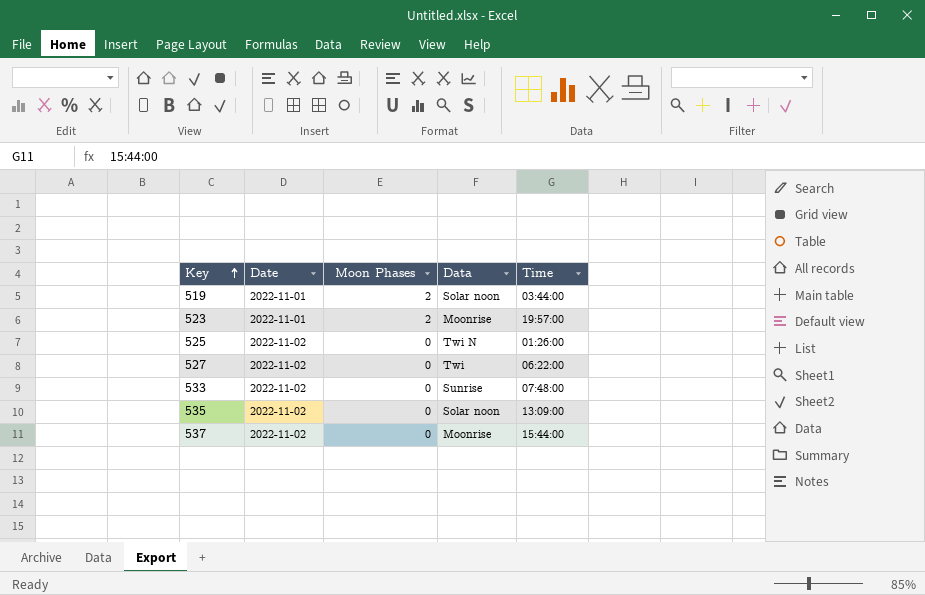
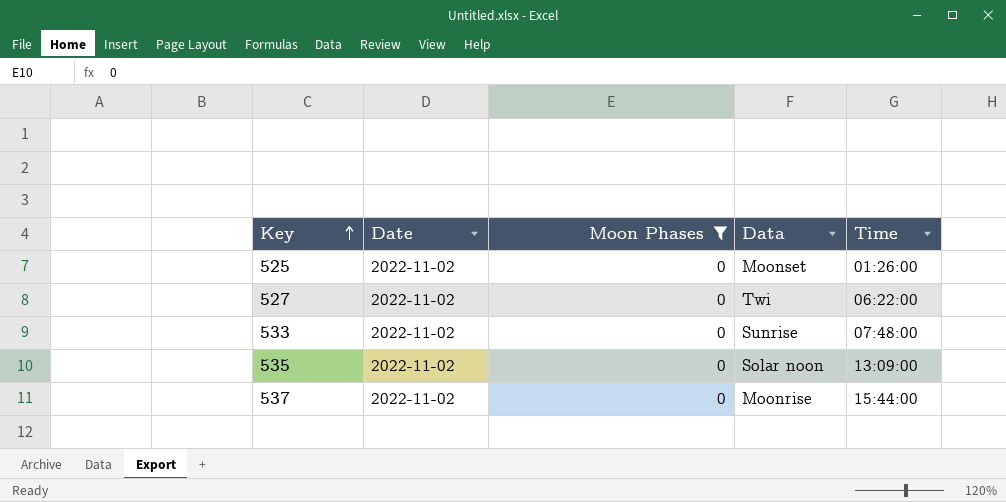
filter: none -> Moon Phases = 0
525 | Data: Twi N -> Moonset

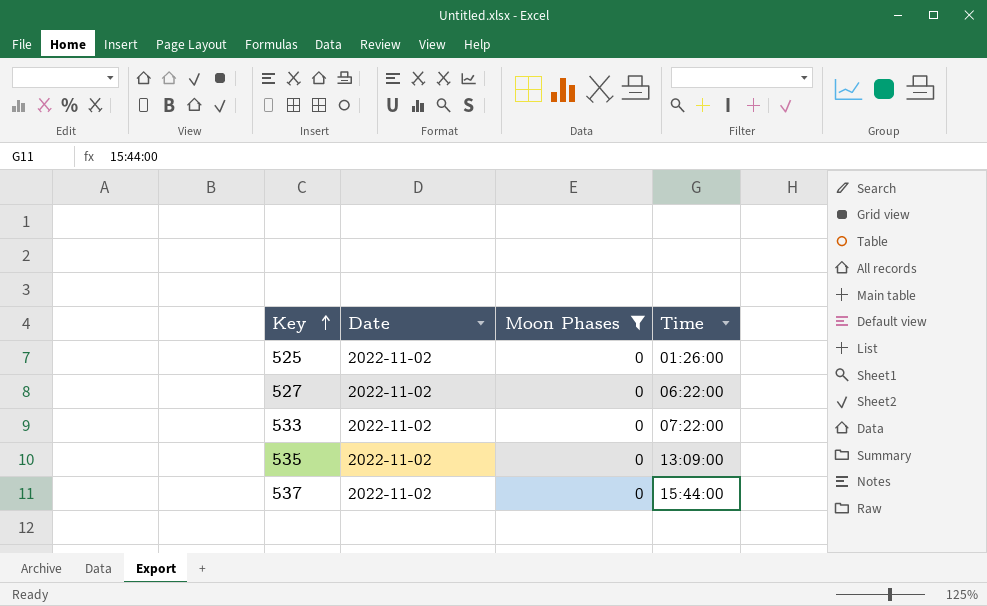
column Data | position: 4 -> none
533 | Time: 07:48:00 -> 07:22:00

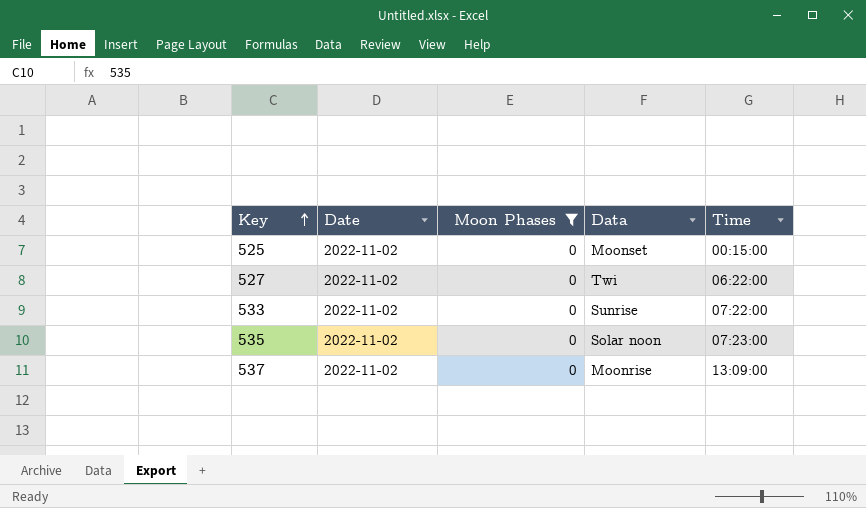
column Data | position: none -> 4
525 | Time: 01:26:00 -> 00:15:00
535 | Time: 13:09:00 -> 07:23:00
537 | Time: 15:44:00 -> 13:09:00

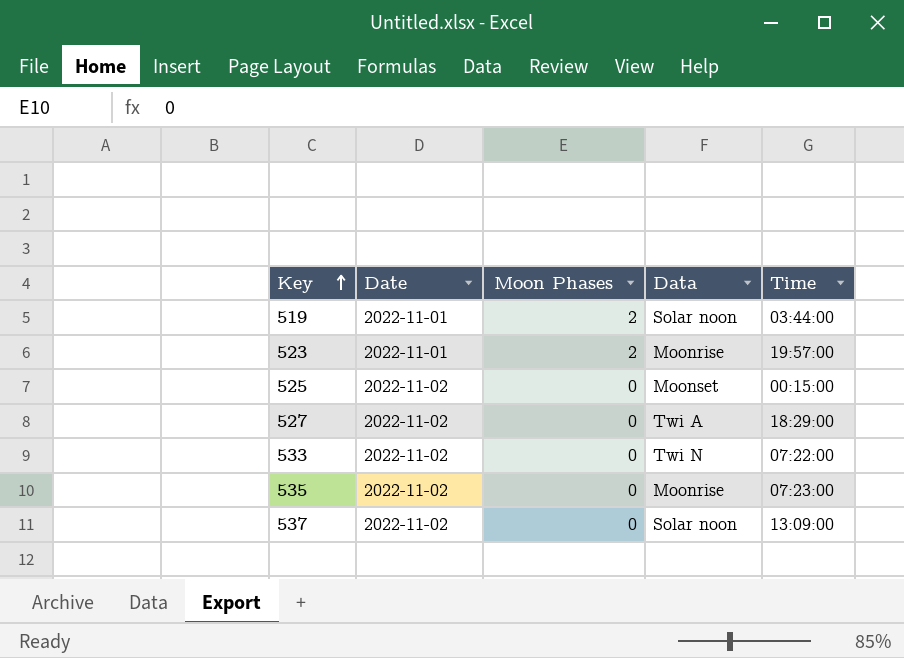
filter: Moon Phases = 0 -> none
527 | Data: Twi -> Twi A
527 | Time: 06:22:00 -> 18:29:00
533 | Data: Sunrise -> Twi N
535 | Data: Solar noon -> Moonrise
537 | Data: Moonrise -> Solar noon

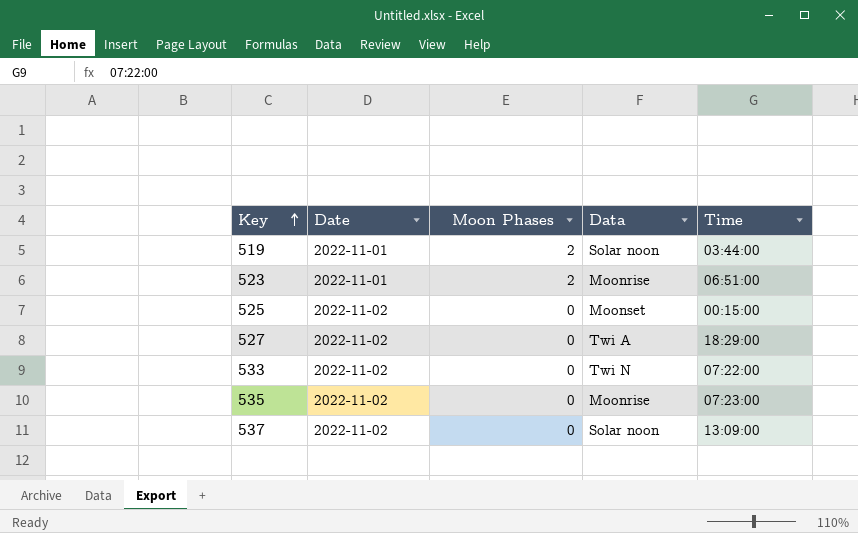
523 | Time: 19:57:00 -> 06:51:00

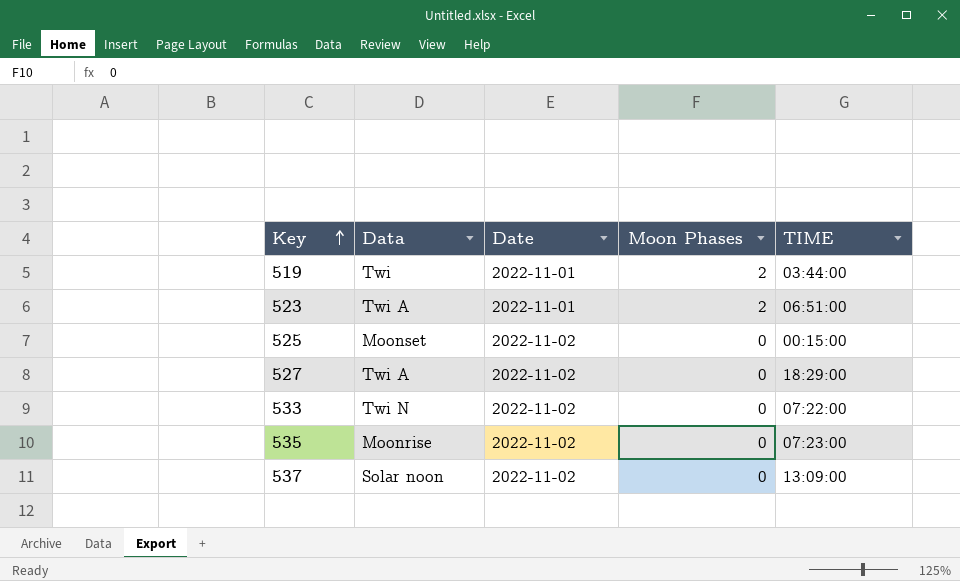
column Data | position: 4 -> 2
column name: Time -> TIME
519 | Data: Solar noon -> Twi
523 | Data: Moonrise -> Twi A

